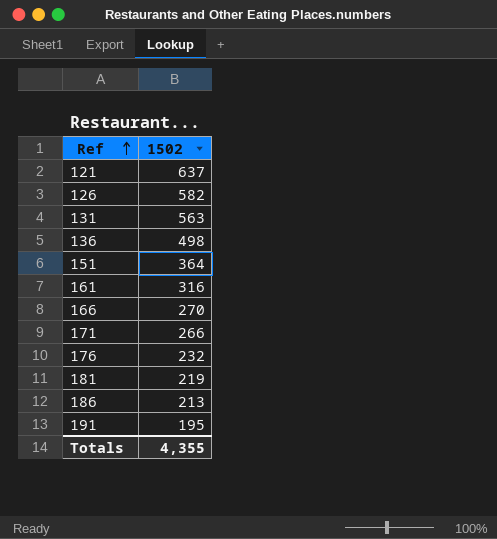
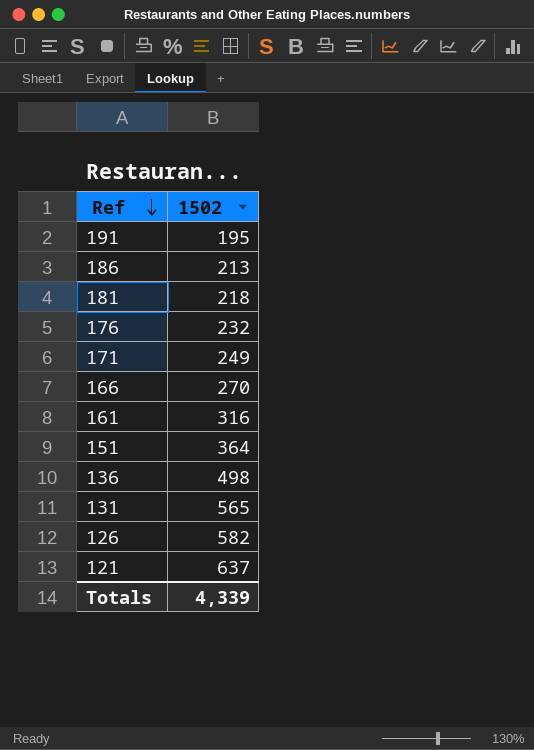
row order: Ref ascending -> Ref descending
181 | 1502: 219 -> 218
171 | 1502: 266 -> 249
131 | 1502: 563 -> 565
Totals | 1502: 4,355 -> 4,339

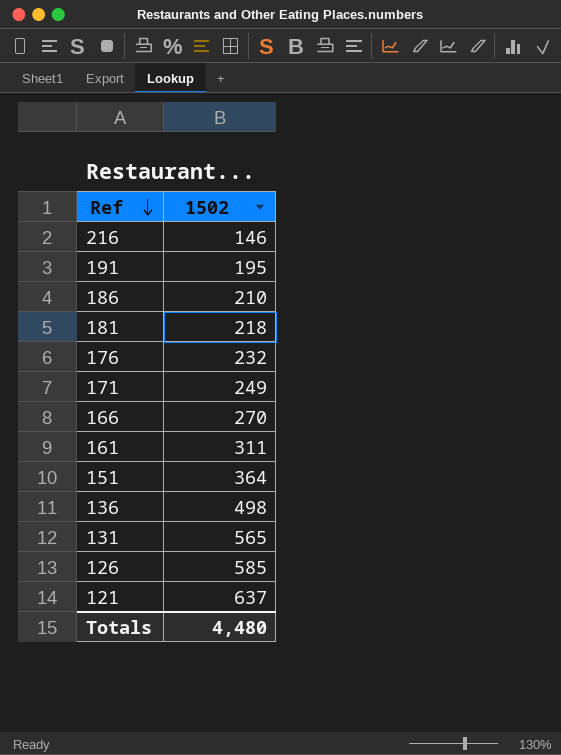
row 216: none -> 146
186 | 1502: 213 -> 210
161 | 1502: 316 -> 311
126 | 1502: 582 -> 585
Totals | 1502: 4,339 -> 4,480

